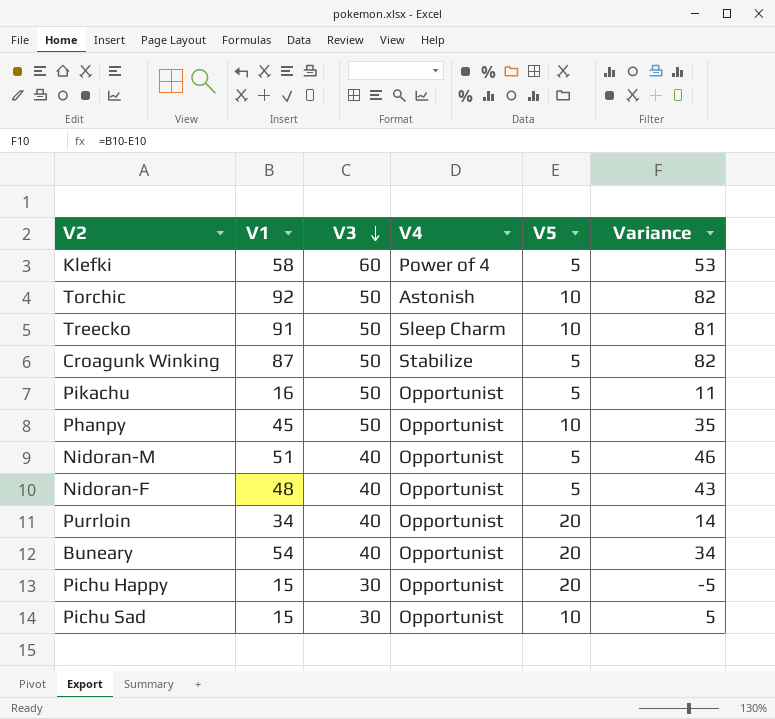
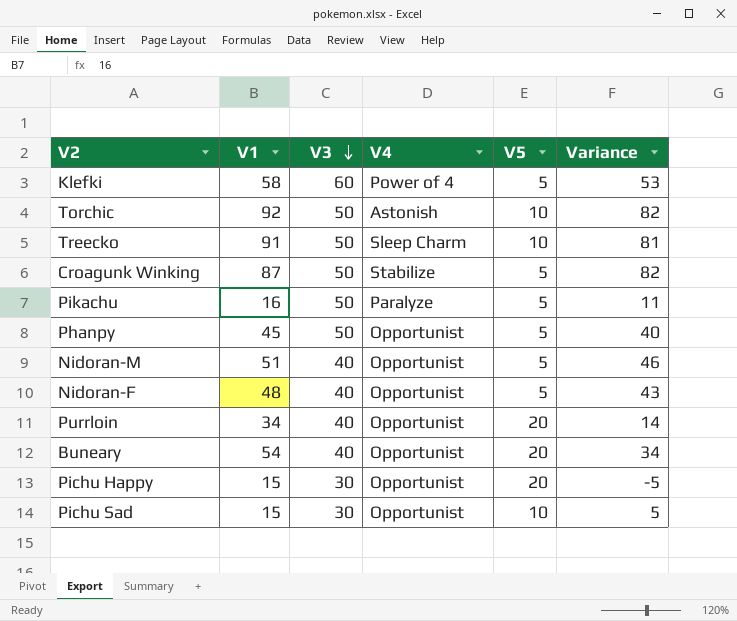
Pikachu | V4: Opportunist -> Paralyze
Phanpy | V5: 10 -> 5
Phanpy | Variance: 35 -> 40

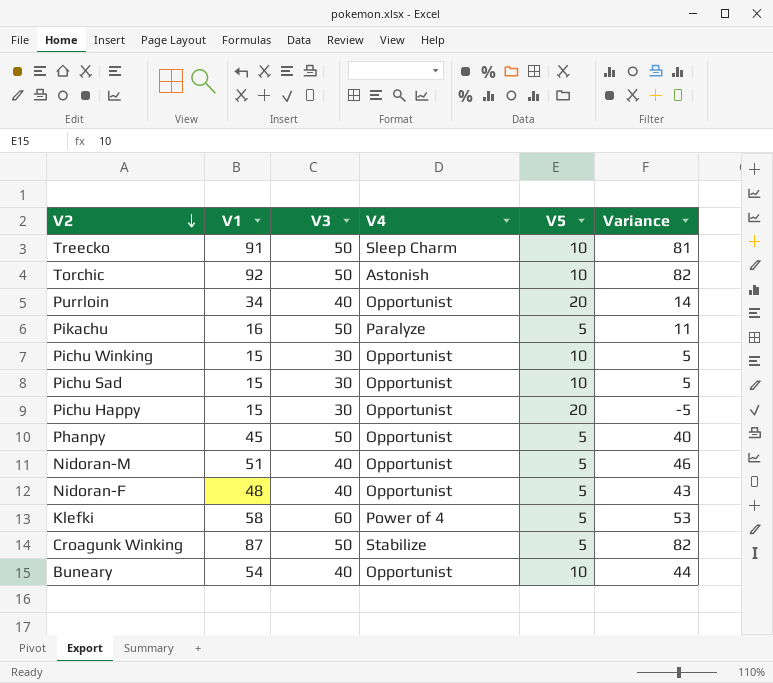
row order: V3 descending -> V2 descending
row Pichu Winking: none -> 15 | 30 | Opportunist | 10 | 5
Buneary | V5: 20 -> 10
Buneary | Variance: 34 -> 44

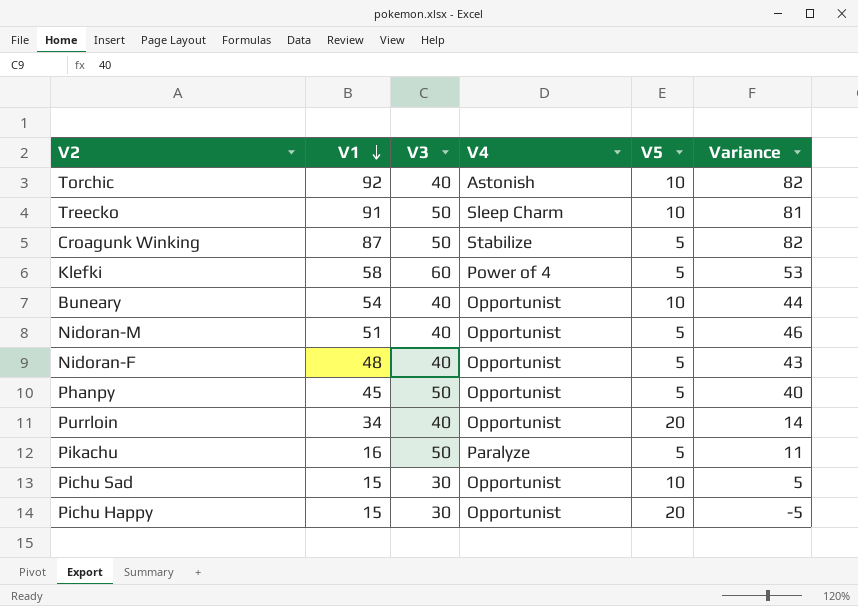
row order: V2 descending -> V1 descending
row Pichu Winking: 15 | 30 | Opportunist | 10 | 5 -> none
Torchic | V3: 50 -> 40

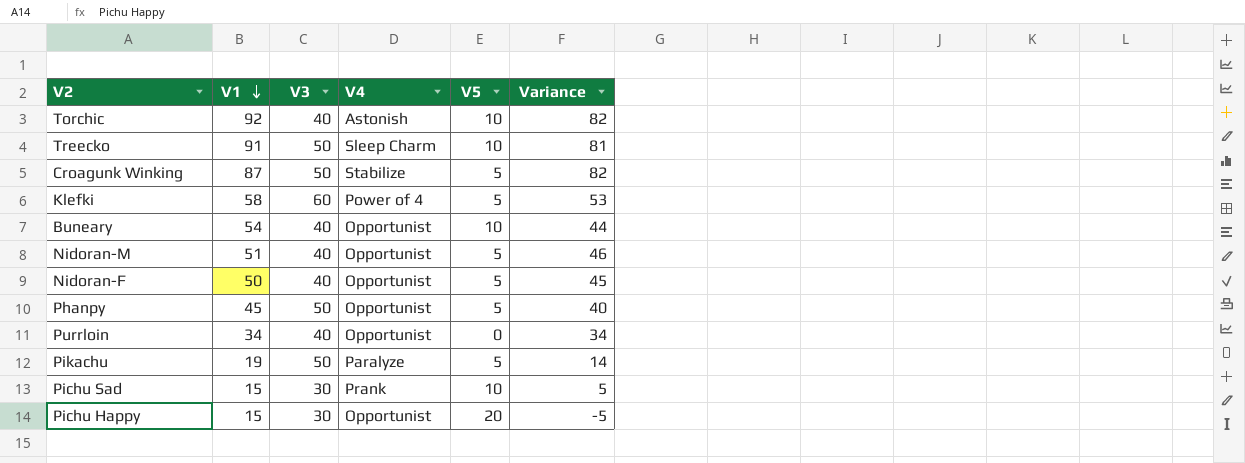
Nidoran-F | V1: 48 -> 50
Nidoran-F | Variance: 43 -> 45
Purrloin | V5: 20 -> 0
Purrloin | Variance: 14 -> 34
Pikachu | V1: 16 -> 19
Pikachu | Variance: 11 -> 14
Pichu Sad | V4: Opportunist -> Prank

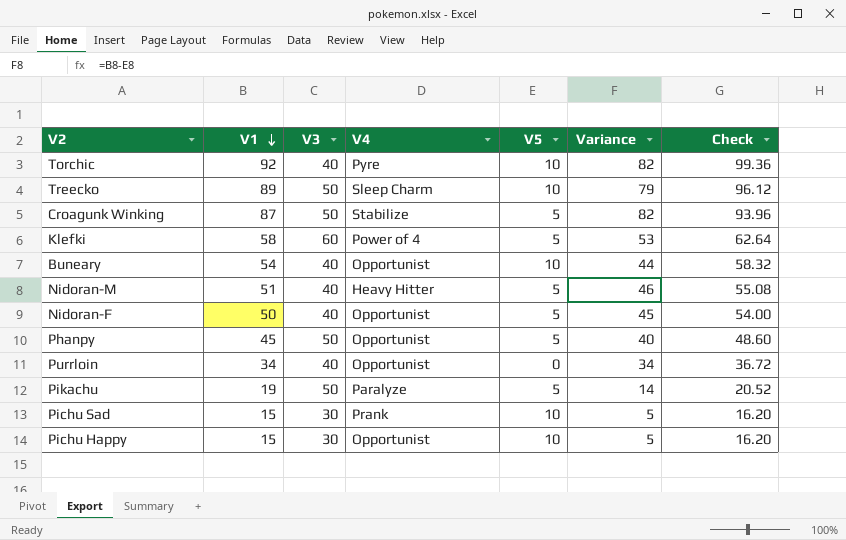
column Check | formula: none -> [V1] * 1.08
Torchic | V4: Astonish -> Pyre
Treecko | V1: 91 -> 89
Treecko | Variance: 81 -> 79
Nidoran-M | V4: Opportunist -> Heavy Hitter
Pichu Happy | V5: 20 -> 10
Pichu Happy | Variance: -5 -> 5

